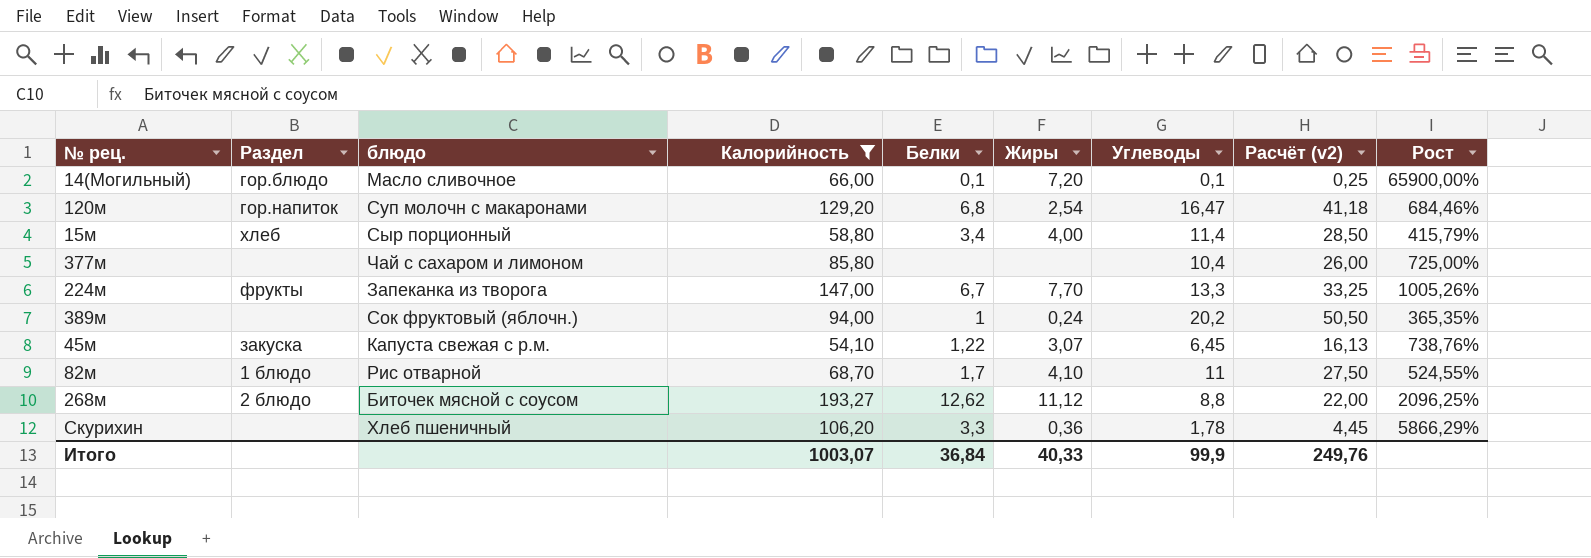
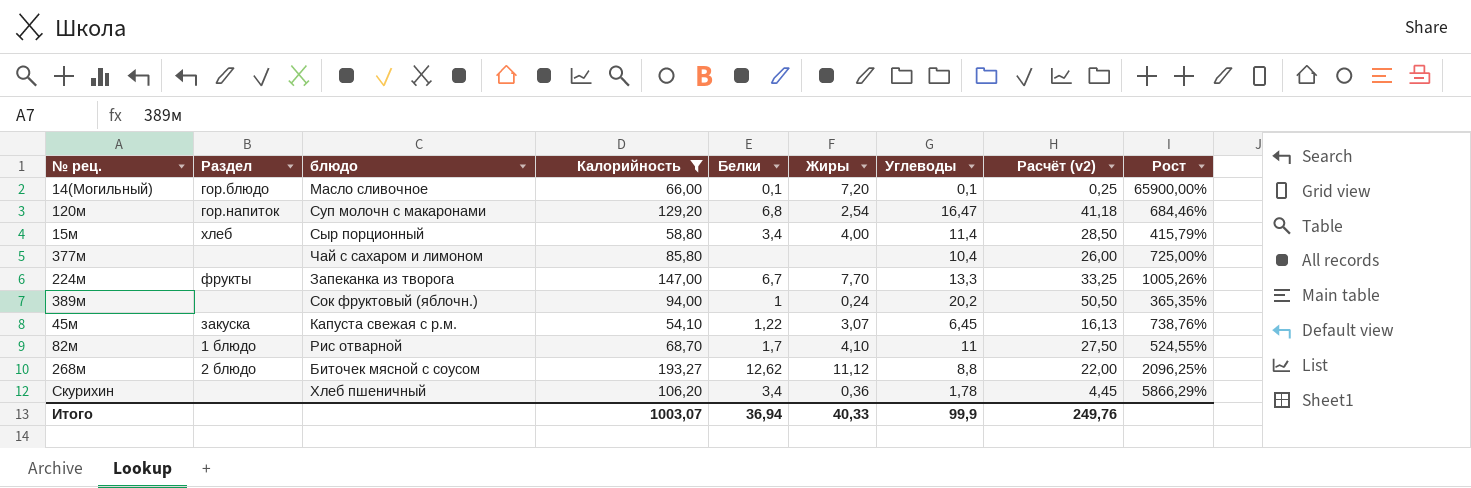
Скурихин | Белки: 3,3 -> 3,4
Итого | Белки: 36,84 -> 36,94

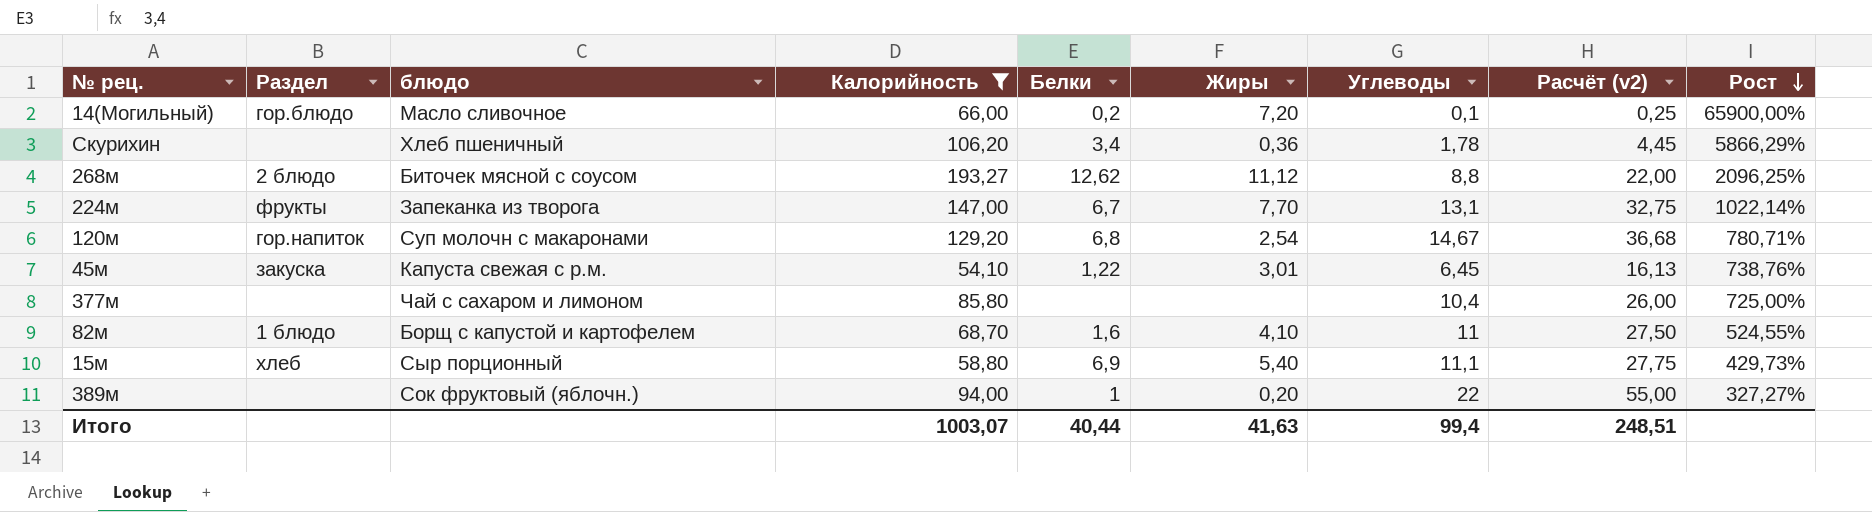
row order: none -> Рост descending
14(Могильный) | Белки: 0,1 -> 0,2
224м | Углеводы: 13,3 -> 13,1
224м | Расчёт (v2): 33,25 -> 32,75
224м | Рост: 1005,26% -> 1022,14%
120м | Углеводы: 16,47 -> 14,67
120м | Расчёт (v2): 41,18 -> 36,68
120м | Рост: 684,46% -> 780,71%
45м | Жиры: 3,07 -> 3,01
82м | блюдо: Рис отварной -> Борщ с капустой и картофелем
82м | Белки: 1,7 -> 1,6
15м | Белки: 3,4 -> 6,9
15м | Жиры: 4,00 -> 5,40
15м | Углеводы: 11,4 -> 11,1
15м | Расчёт (v2): 28,50 -> 27,75
15м | Рост: 415,79% -> 429,73%
389м | Жиры: 0,24 -> 0,20
389м | Углеводы: 20,2 -> 22
389м | Расчёт (v2): 50,50 -> 55,00
389м | Рост: 365,35% -> 327,27%
Итого | Белки: 36,94 -> 40,44
Итого | Жиры: 40,33 -> 41,63
Итого | Углеводы: 99,9 -> 99,4
Итого | Расчёт (v2): 249,76 -> 248,51

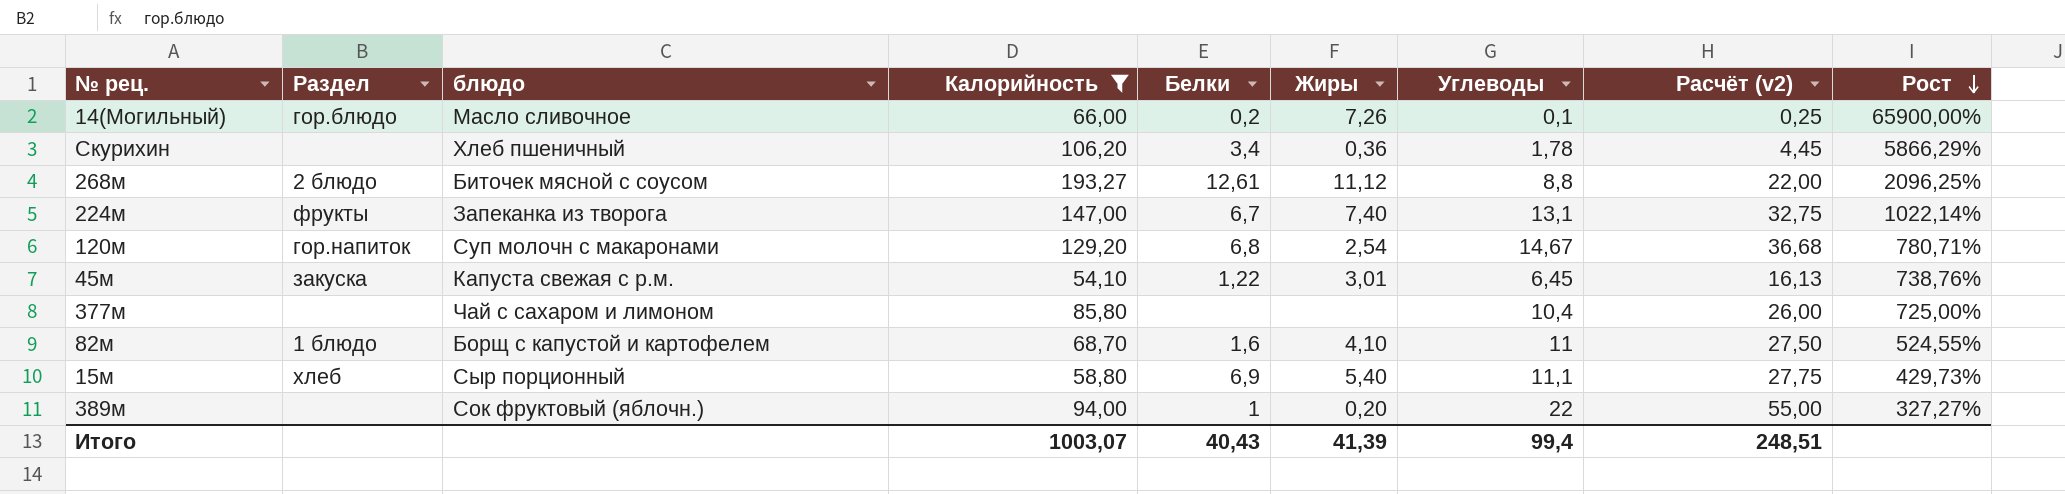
14(Могильный) | Жиры: 7,20 -> 7,26
268м | Белки: 12,62 -> 12,61
224м | Жиры: 7,70 -> 7,40
Итого | Белки: 40,44 -> 40,43
Итого | Жиры: 41,63 -> 41,39

